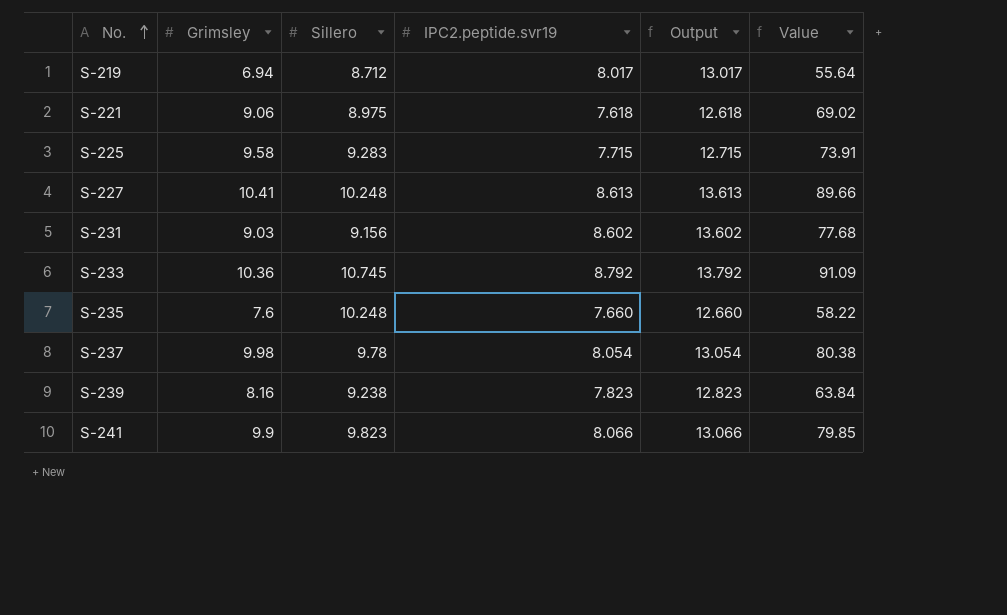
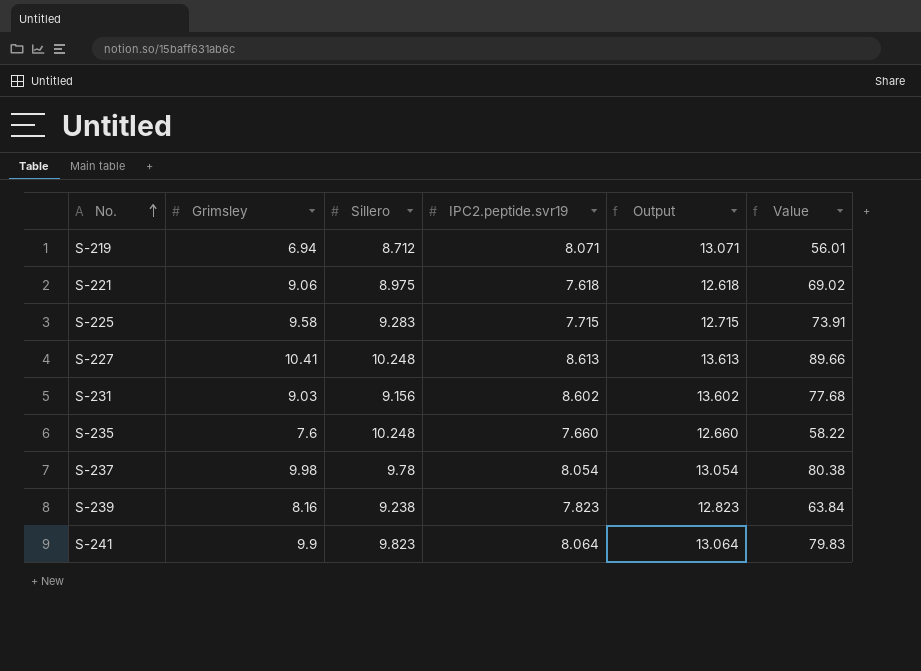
row S-233: 10.36 | 10.745 | 8.792 | 13.792 | 91.09 -> none
S-219 | IPC2.peptide.svr19: 8.017 -> 8.071
S-219 | Output: 13.017 -> 13.071
S-219 | Value: 55.64 -> 56.01
S-241 | IPC2.peptide.svr19: 8.066 -> 8.064
S-241 | Output: 13.066 -> 13.064
S-241 | Value: 79.85 -> 79.83

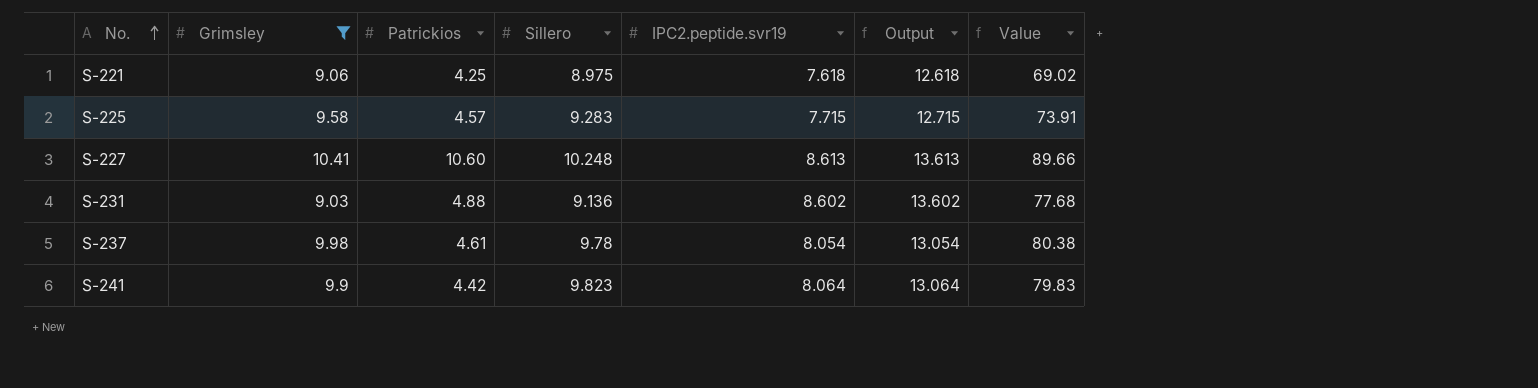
filter: none -> Grimsley >= 9.03
column Patrickios | position: none -> 3
S-231 | Sillero: 9.156 -> 9.136

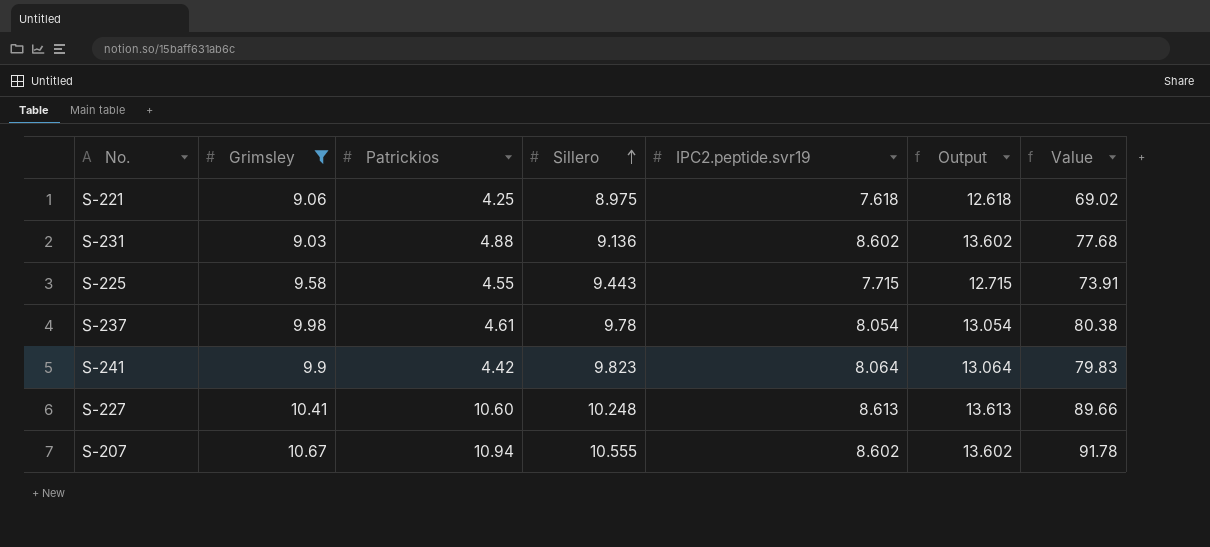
row order: No. ascending -> Sillero ascending
S-225 | Patrickios: 4.57 -> 4.55
S-225 | Sillero: 9.283 -> 9.443
row S-207: none -> 10.67 | 10.94 | 10.555 | 8.602 | 13.602 | 91.78

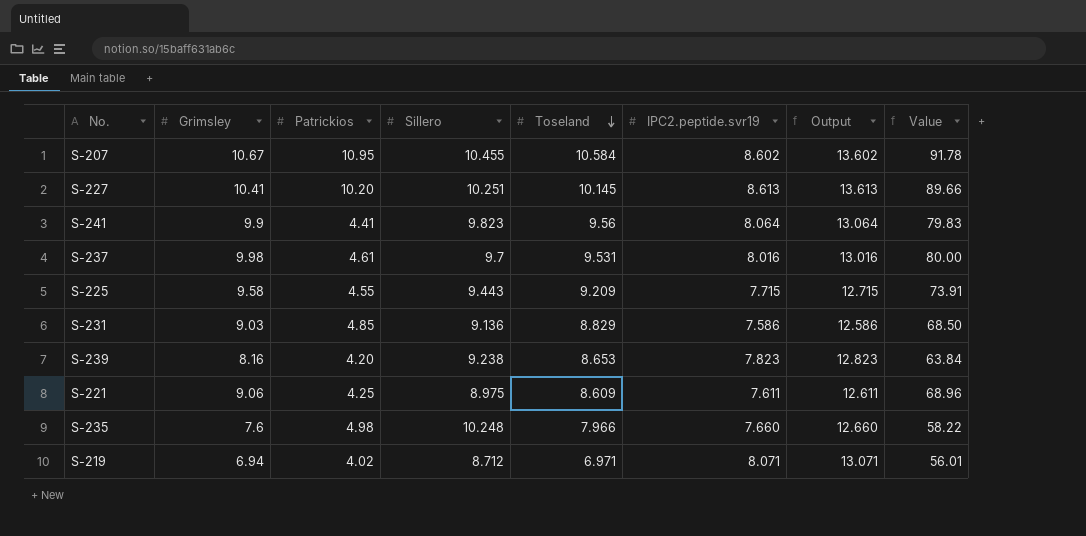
filter: Grimsley >= 9.03 -> none
row order: Sillero ascending -> Toseland descending
column Toseland | position: none -> 5
S-207 | Patrickios: 10.94 -> 10.95
S-207 | Sillero: 10.555 -> 10.455
S-227 | Patrickios: 10.60 -> 10.20
S-227 | Sillero: 10.248 -> 10.251
S-241 | Patrickios: 4.42 -> 4.41
S-237 | Sillero: 9.78 -> 9.7
S-237 | IPC2.peptide.svr19: 8.054 -> 8.016
S-237 | Output: 13.054 -> 13.016
S-237 | Value: 80.38 -> 80.00
S-231 | Patrickios: 4.88 -> 4.85
S-231 | IPC2.peptide.svr19: 8.602 -> 7.586
S-231 | Output: 13.602 -> 12.586
S-231 | Value: 77.68 -> 68.50
S-221 | IPC2.peptide.svr19: 7.618 -> 7.611
S-221 | Output: 12.618 -> 12.611
S-221 | Value: 69.02 -> 68.96

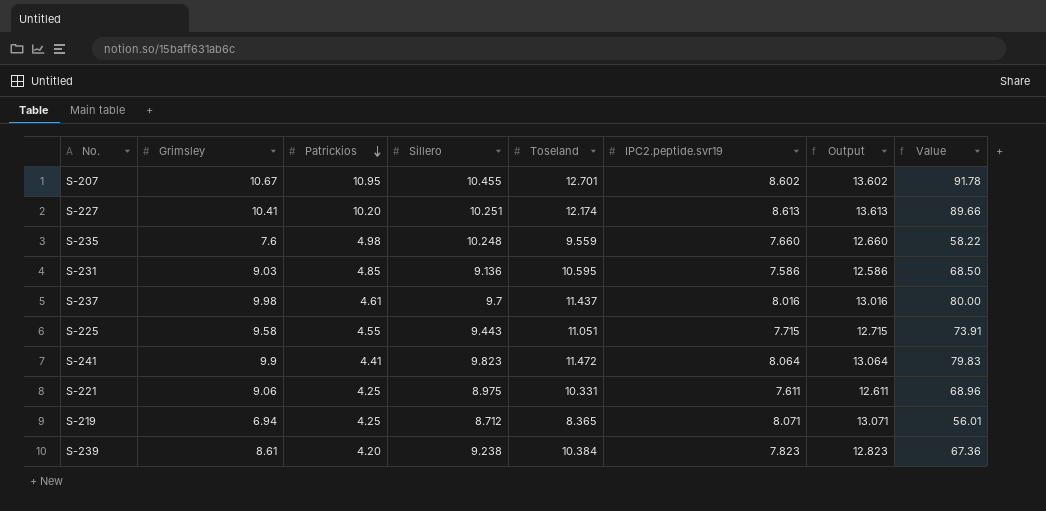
row order: Toseland descending -> Patrickios descending
S-207 | Toseland: 10.584 -> 12.701
S-227 | Toseland: 10.145 -> 12.174
S-235 | Toseland: 7.966 -> 9.559
S-231 | Toseland: 8.829 -> 10.595
S-237 | Toseland: 9.531 -> 11.437
S-225 | Toseland: 9.209 -> 11.051
S-241 | Toseland: 9.56 -> 11.472
S-221 | Toseland: 8.609 -> 10.331
S-219 | Patrickios: 4.02 -> 4.25
S-219 | Toseland: 6.971 -> 8.365
S-239 | Grimsley: 8.16 -> 8.61
S-239 | Toseland: 8.653 -> 10.384
S-239 | Value: 63.84 -> 67.36

